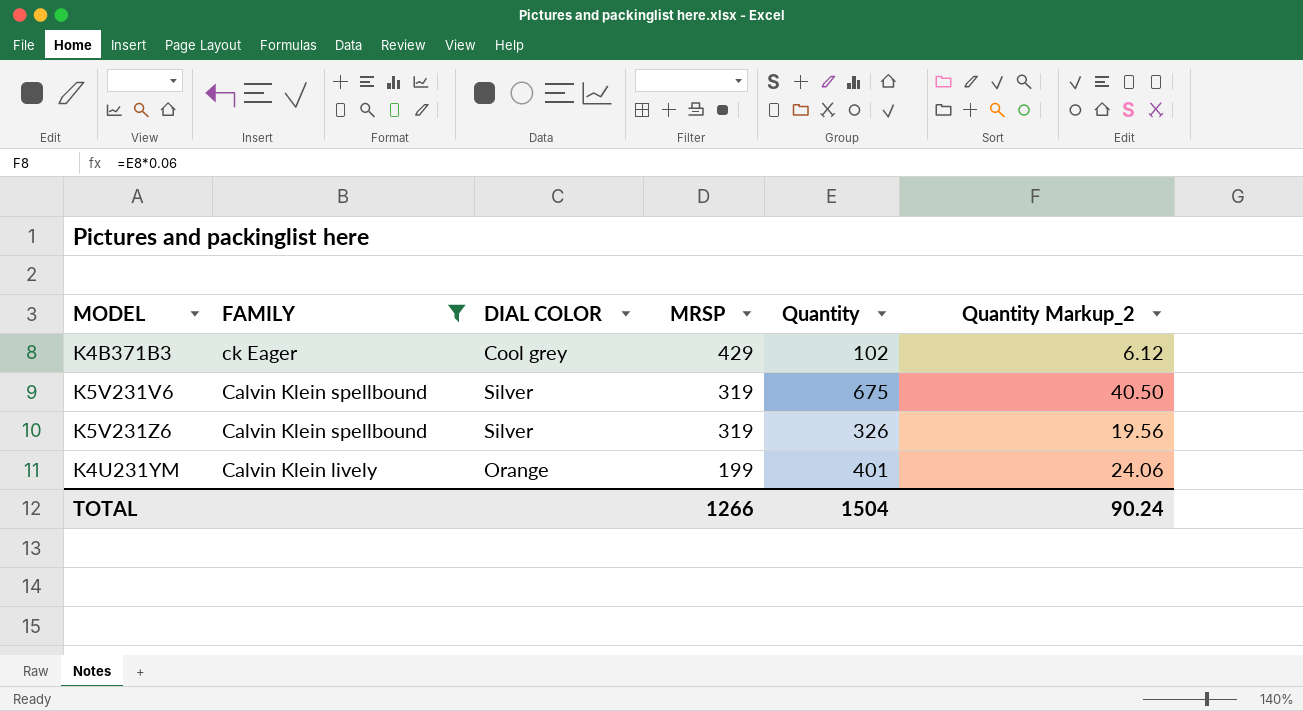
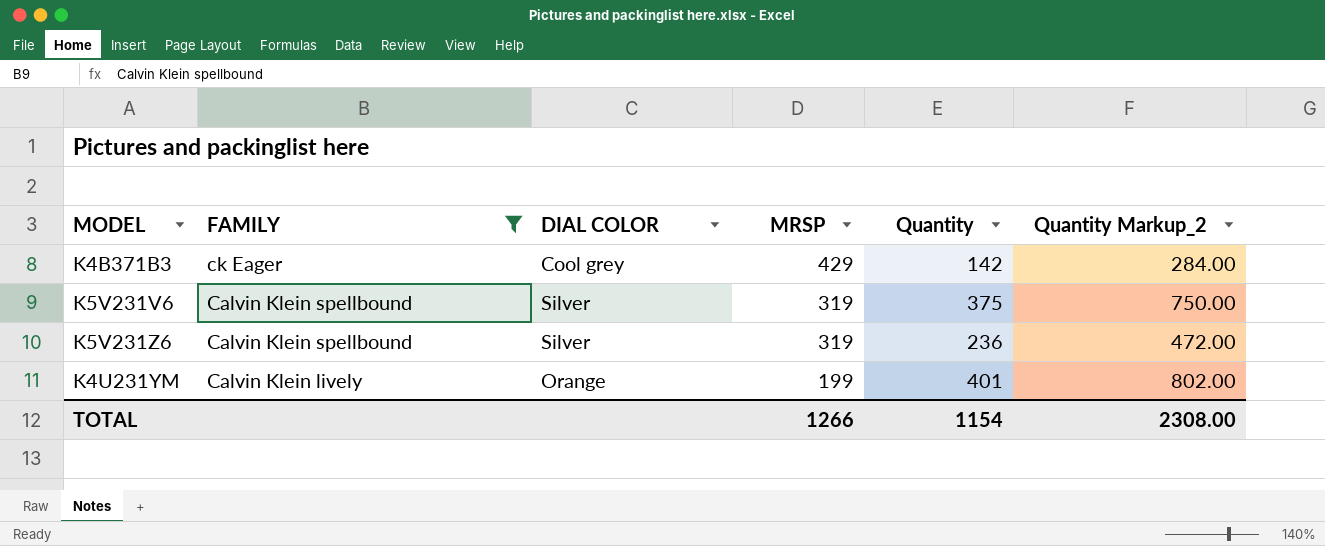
column Quantity Markup_2 | formula: [Quantity] * 0.06 -> [Quantity] * 2
K4B371B3 | Quantity: 102 -> 142
K5V231V6 | Quantity: 675 -> 375
K5V231Z6 | Quantity: 326 -> 236
TOTAL | Quantity: 1504 -> 1154
TOTAL | Quantity Markup_2: 90.24 -> 2308.00

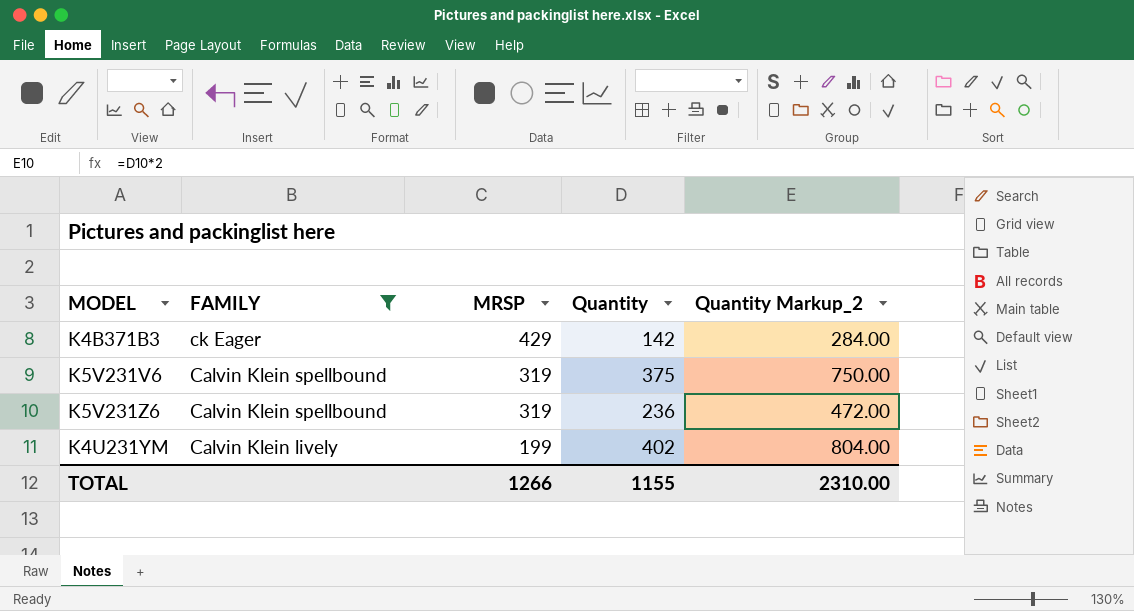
column DIAL COLOR | position: 3 -> none
K4U231YM | Quantity: 401 -> 402
K4U231YM | Quantity Markup_2: 802.00 -> 804.00
TOTAL | Quantity: 1154 -> 1155
TOTAL | Quantity Markup_2: 2308.00 -> 2310.00

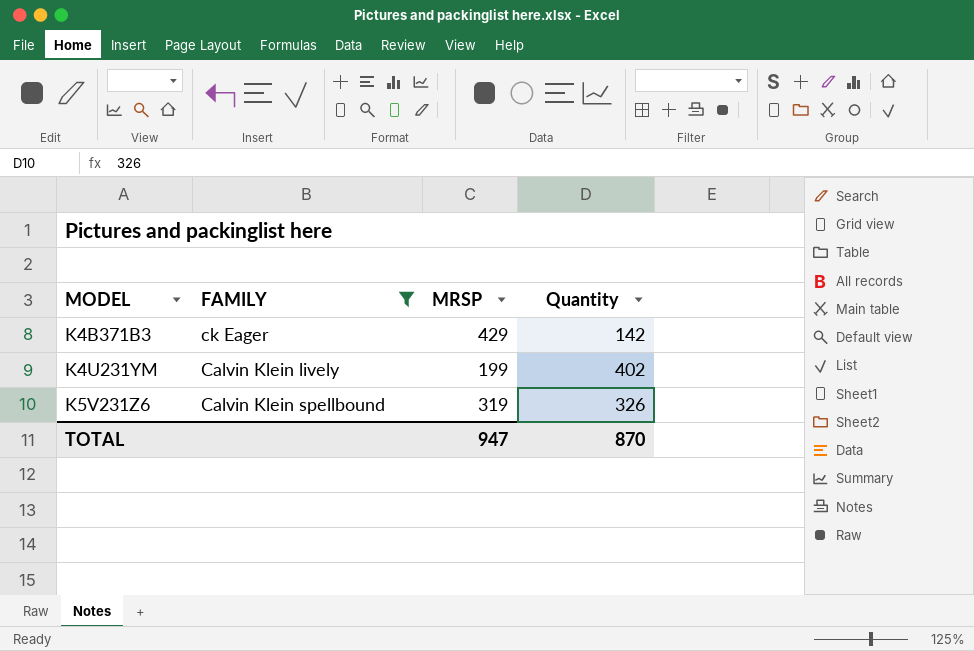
row order: FAMILY descending -> MODEL ascending
column Quantity Markup_2 | formula: [Quantity] * 2 -> none
row K5V231V6: Calvin Klein spellbound | 319 | 375 | 750.00 -> none
K5V231Z6 | Quantity: 236 -> 326
TOTAL | MRSP: 1266 -> 947
TOTAL | Quantity: 1155 -> 870

